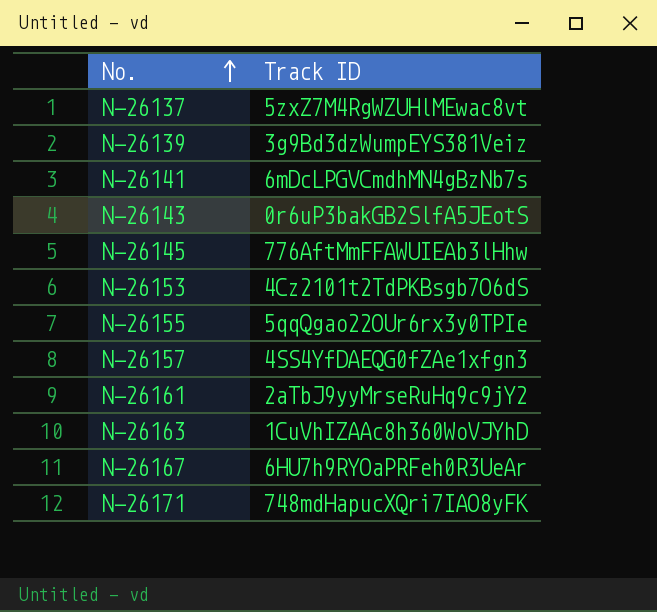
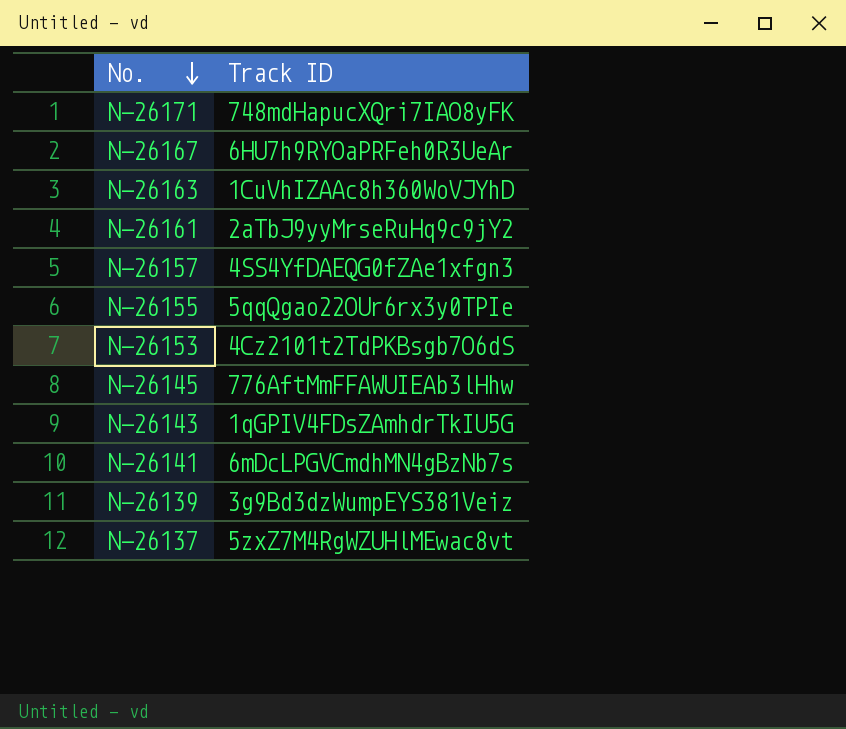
row order: No. ascending -> No. descending
N-26143 | Track ID: 0r6uP3bakGB2SlfA5JEotS -> 1qGPIV4FDsZAmhdrTkIU5G

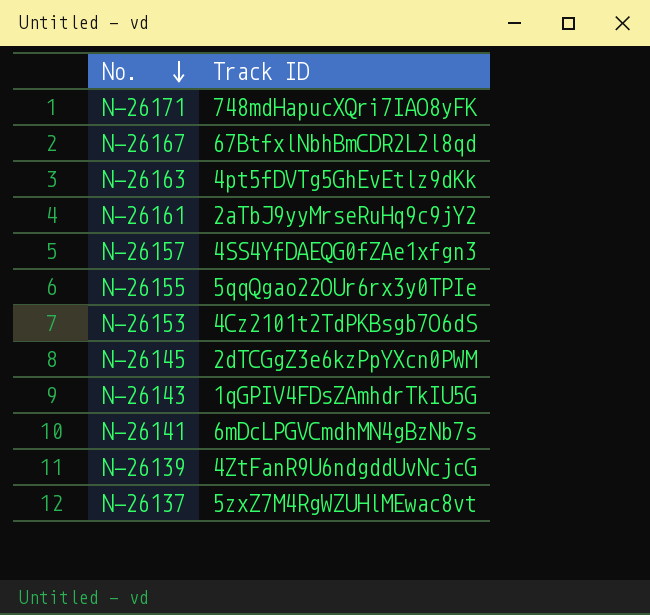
N-26167 | Track ID: 6HU7h9RYOaPRFeh0R3UeAr -> 67BtfxlNbhBmCDR2L2l8qd
N-26163 | Track ID: 1CuVhIZAAc8h360WoVJYhD -> 4pt5fDVTg5GhEvEtlz9dKk
N-26145 | Track ID: 776AftMmFFAWUIEAb3lHhw -> 2dTCGgZ3e6kzPpYXcn0PWM
N-26139 | Track ID: 3g9Bd3dzWumpEYS381Veiz -> 4ZtFanR9U6ndgddUvNcjcG

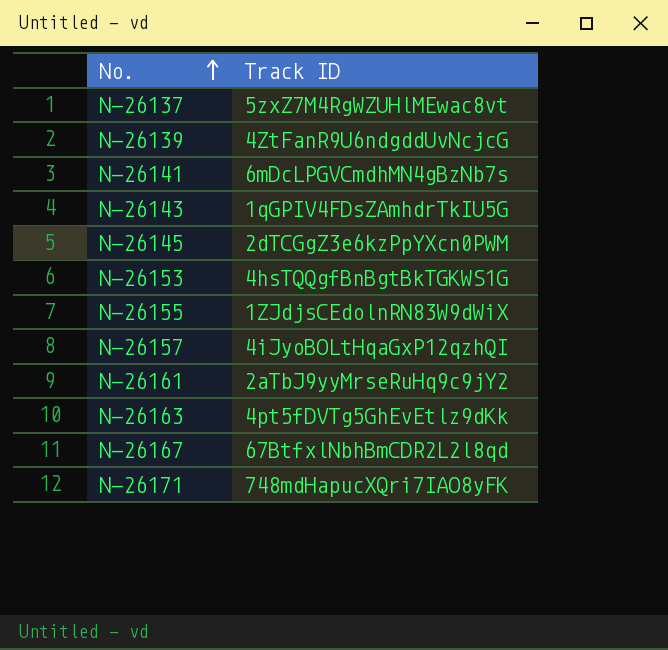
row order: No. descending -> No. ascending
N-26153 | Track ID: 4Cz2101t2TdPKBsgb7O6dS -> 4hsTQQgfBnBgtBkTGKWS1G
N-26155 | Track ID: 5qqQgao22OUr6rx3y0TPIe -> 1ZJdjsCEdolnRN83W9dWiX
N-26157 | Track ID: 4SS4YfDAEQG0fZAe1xfgn3 -> 4iJyoBOLtHqaGxP12qzhQI

